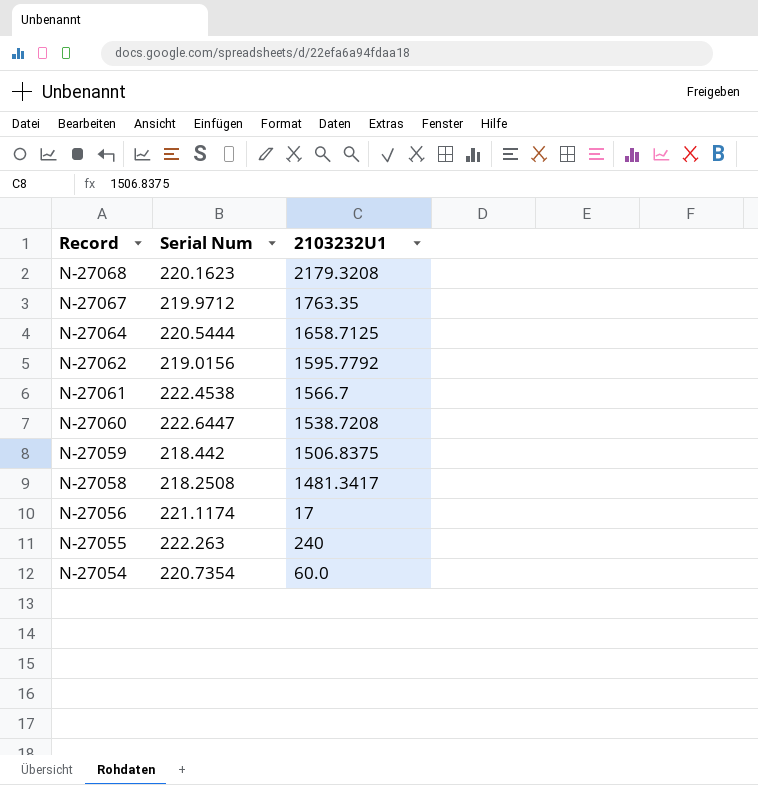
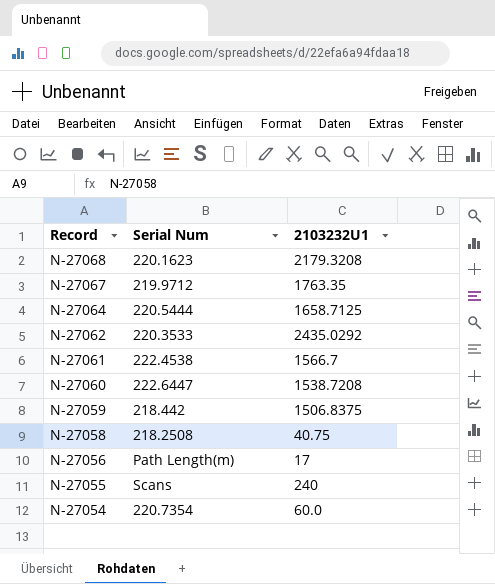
N-27062 | Serial Num: 219.0156 -> 220.3533
N-27062 | 2103232U1: 1595.7792 -> 2435.0292
N-27058 | 2103232U1: 1481.3417 -> 40.75
N-27056 | Serial Num: 221.1174 -> Path Length(m)
N-27055 | Serial Num: 222.263 -> Scans

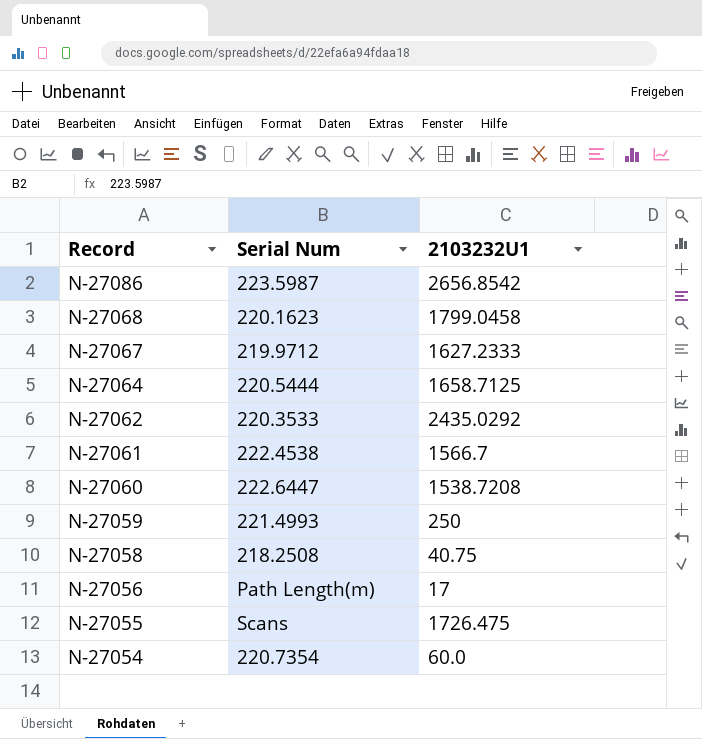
row N-27086: none -> 223.5987 | 2656.8542
N-27068 | 2103232U1: 2179.3208 -> 1799.0458
N-27067 | 2103232U1: 1763.35 -> 1627.2333
N-27059 | Serial Num: 218.442 -> 221.4993
N-27059 | 2103232U1: 1506.8375 -> 250
N-27055 | 2103232U1: 240 -> 1726.475

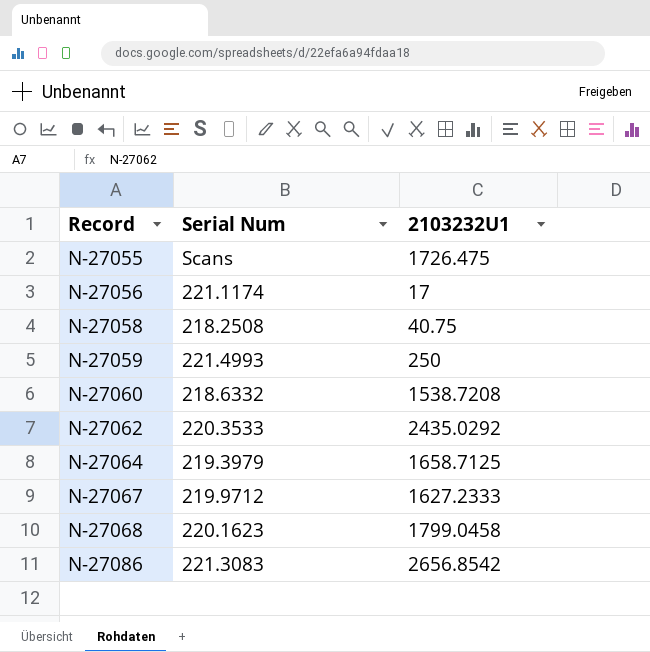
row order: Record descending -> Record ascending
row N-27061: 222.4538 | 1566.7 -> none
row N-27054: 220.7354 | 60.0 -> none
N-27056 | Serial Num: Path Length(m) -> 221.1174
N-27060 | Serial Num: 222.6447 -> 218.6332
N-27064 | Serial Num: 220.5444 -> 219.3979
N-27086 | Serial Num: 223.5987 -> 221.3083

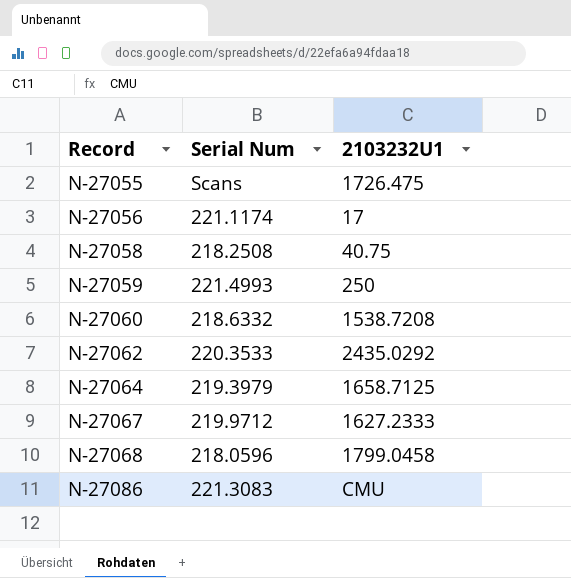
N-27068 | Serial Num: 220.1623 -> 218.0596
N-27086 | 2103232U1: 2656.8542 -> CMU

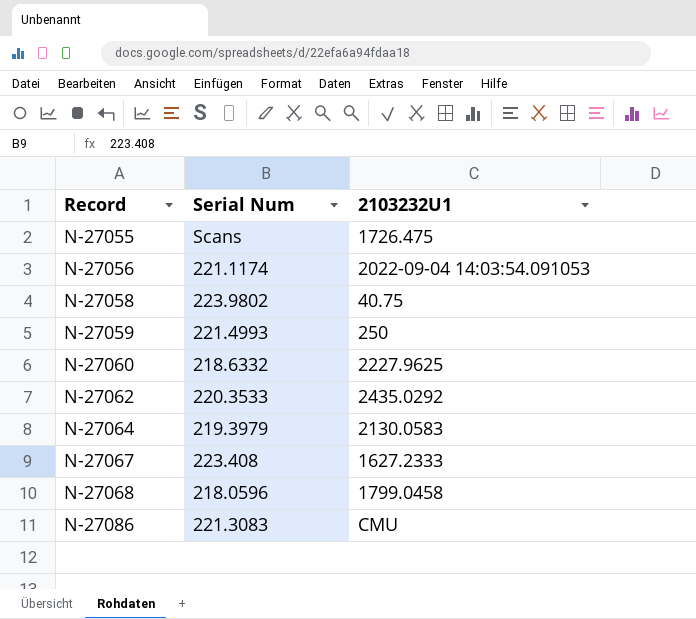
N-27056 | 2103232U1: 17 -> 2022-09-04 14:03:54.091053
N-27058 | Serial Num: 218.2508 -> 223.9802
N-27060 | 2103232U1: 1538.7208 -> 2227.9625
N-27064 | 2103232U1: 1658.7125 -> 2130.0583
N-27067 | Serial Num: 219.9712 -> 223.408

